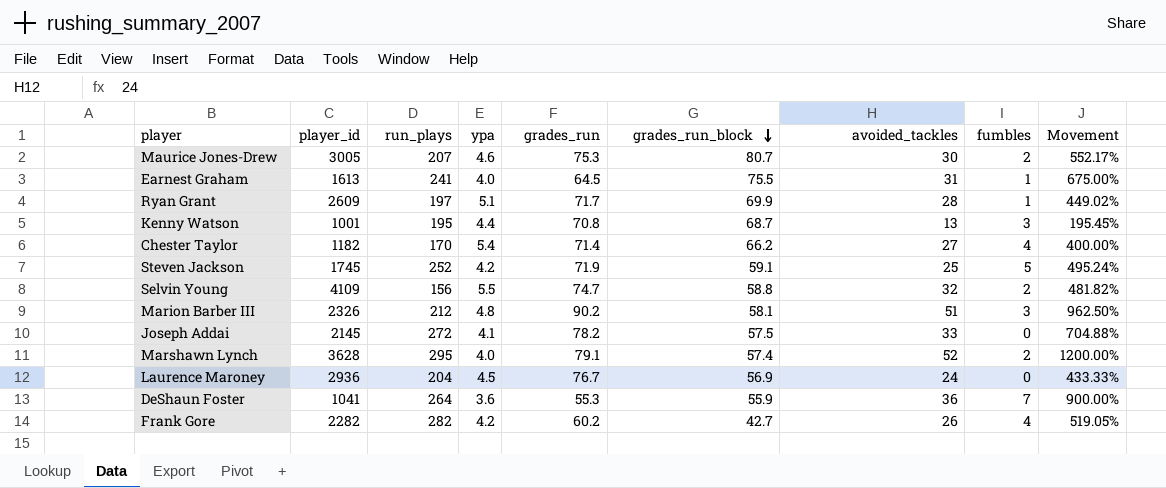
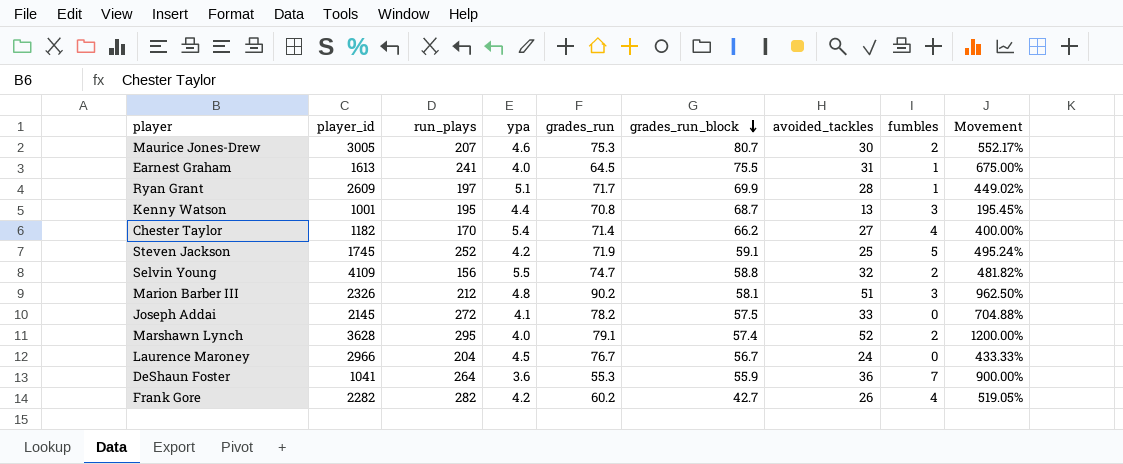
Laurence Maroney | player_id: 2936 -> 2966
Laurence Maroney | grades_run_block: 56.9 -> 56.7

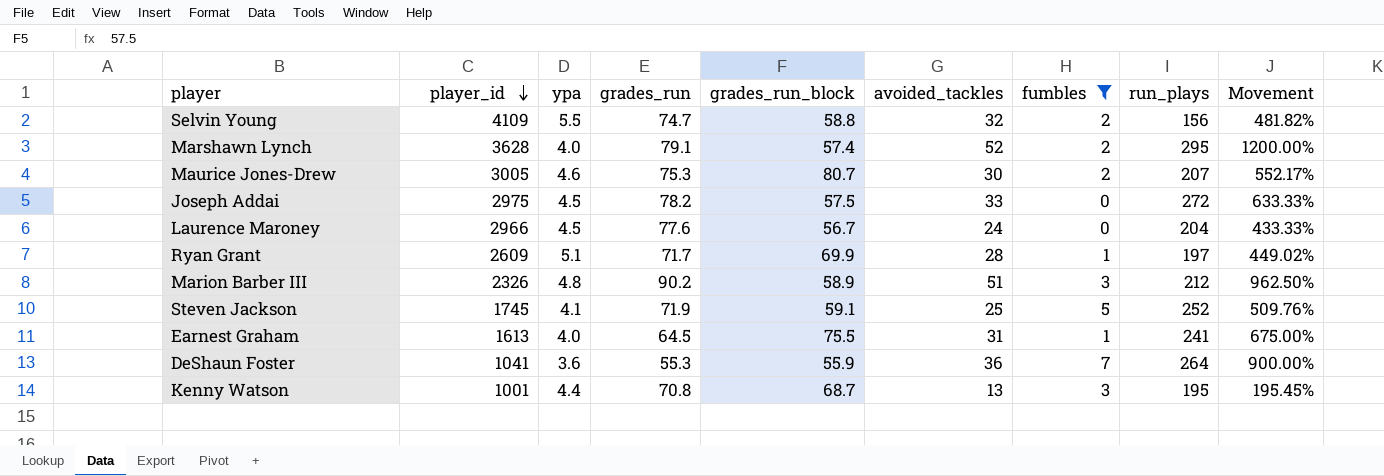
filter: none -> fumbles != 4
row order: grades_run_block descending -> player_id descending
column run_plays | position: 3 -> 8
Joseph Addai | player_id: 2145 -> 2975
Joseph Addai | ypa: 4.1 -> 4.5
Joseph Addai | Movement: 704.88% -> 633.33%
Laurence Maroney | grades_run: 76.7 -> 77.6
Marion Barber III | grades_run_block: 58.1 -> 58.9
Steven Jackson | ypa: 4.2 -> 4.1
Steven Jackson | Movement: 495.24% -> 509.76%

